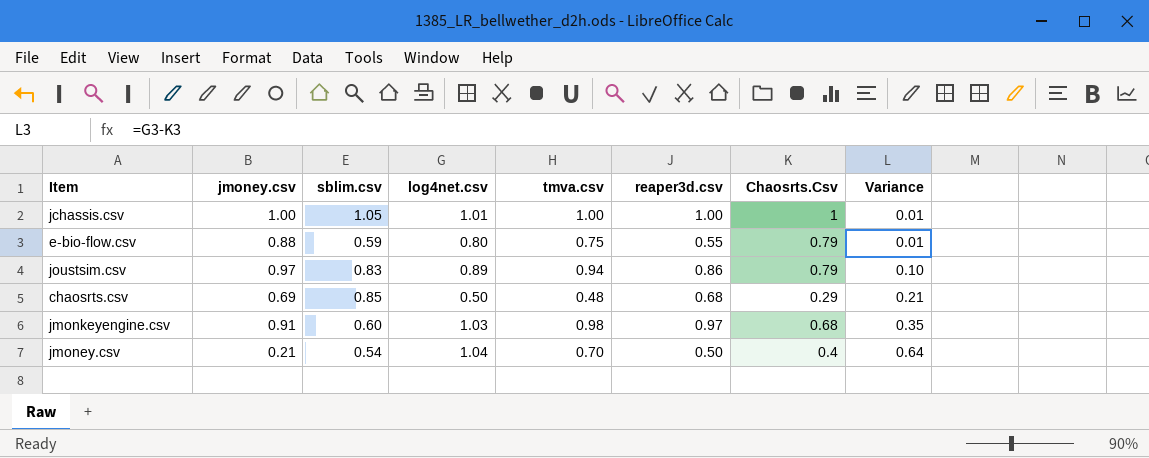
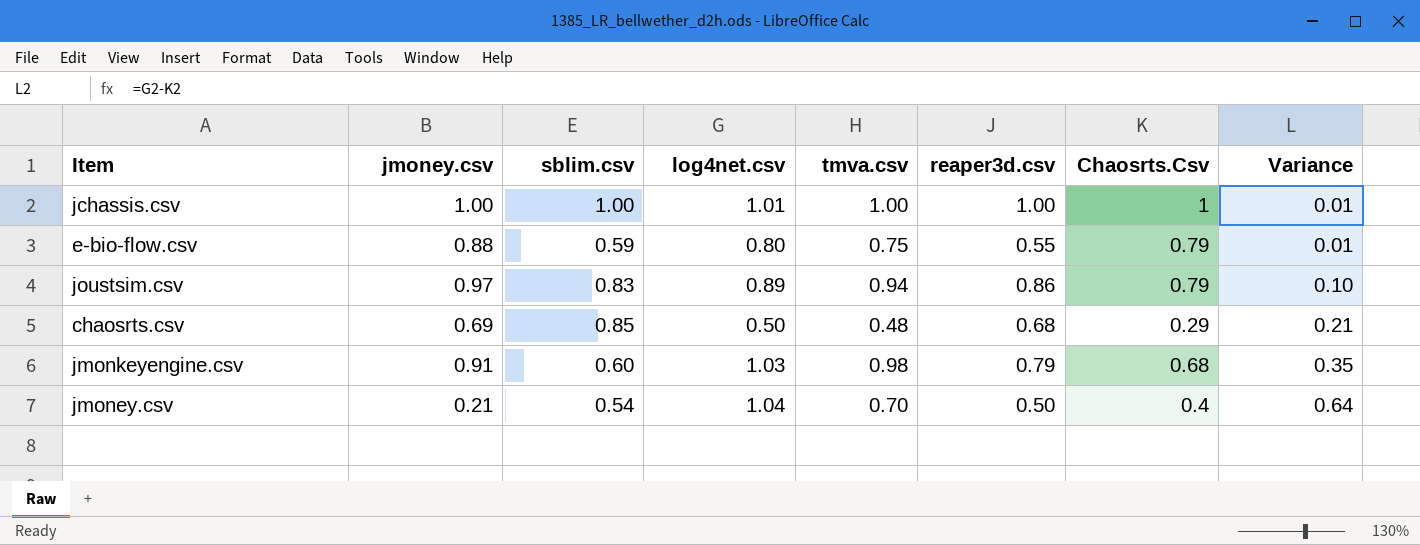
jchassis.csv | sblim.csv: 1.05 -> 1.00
jmonkeyengine.csv | reaper3d.csv: 0.97 -> 0.79

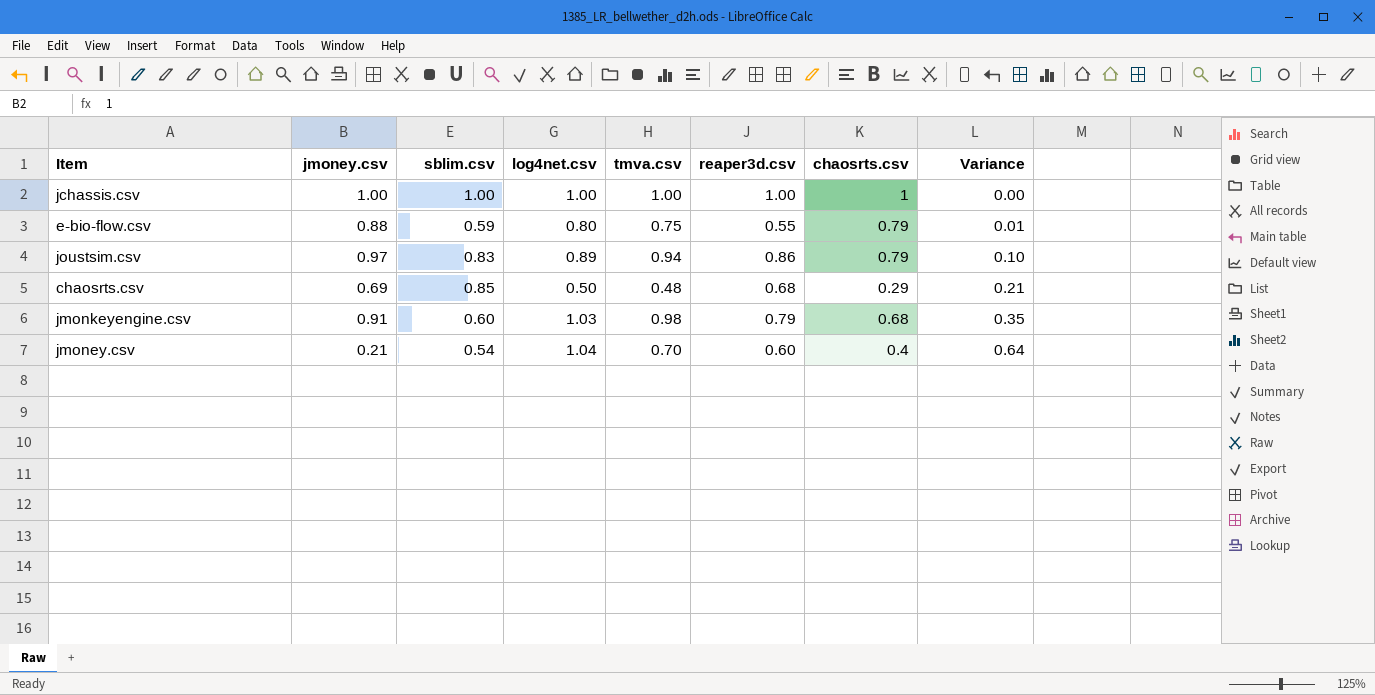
column name: Chaosrts.Csv -> chaosrts.csv
jchassis.csv | log4net.csv: 1.01 -> 1.00
jchassis.csv | Variance: 0.01 -> 0.00
jmoney.csv | reaper3d.csv: 0.50 -> 0.60

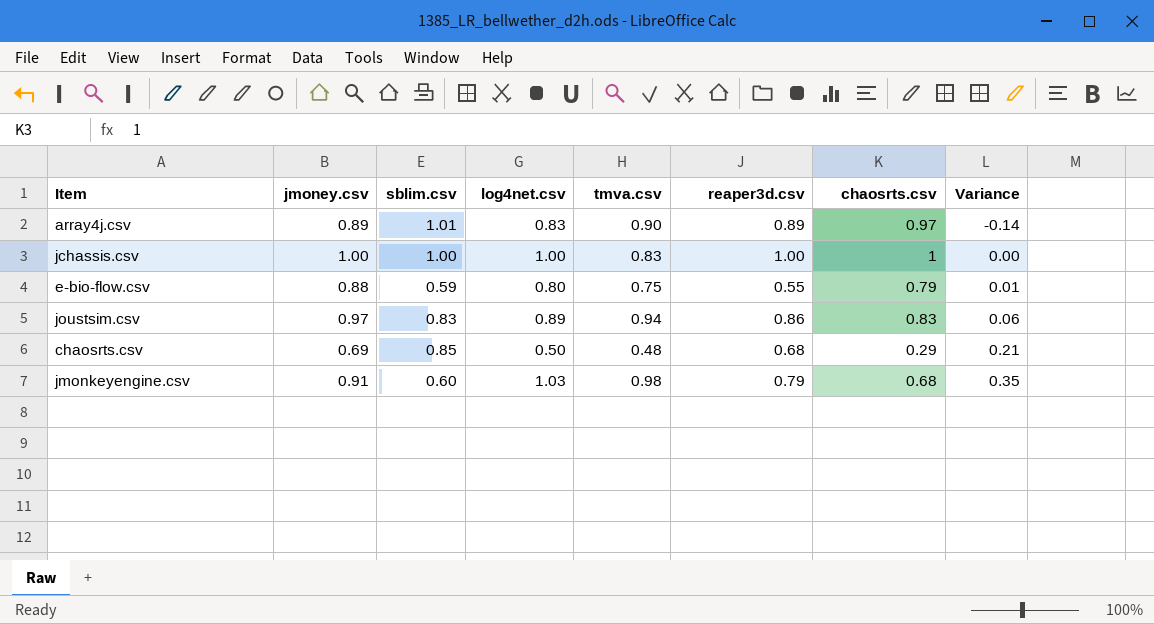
row jmoney.csv: 0.21 | 0.54 | 1.04 | 0.70 | 0.60 | 0.4 | 0.64 -> none
row array4j.csv: none -> 0.89 | 1.01 | 0.83 | 0.90 | 0.89 | 0.97 | -0.14
jchassis.csv | tmva.csv: 1.00 -> 0.83
joustsim.csv | chaosrts.csv: 0.79 -> 0.83
joustsim.csv | Variance: 0.10 -> 0.06

